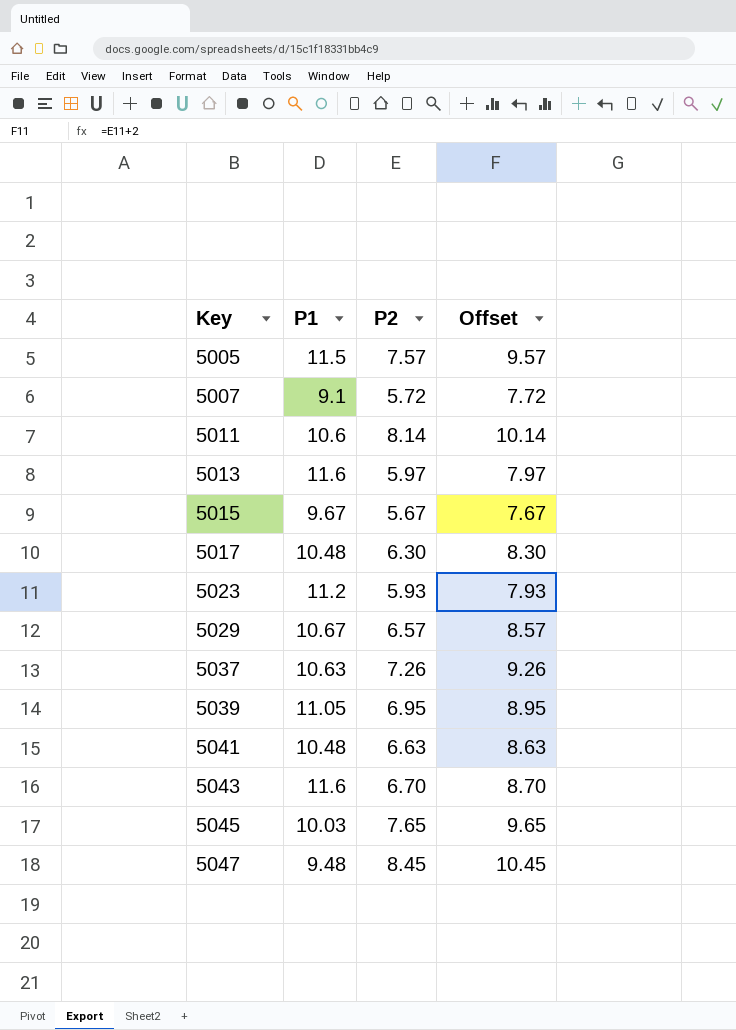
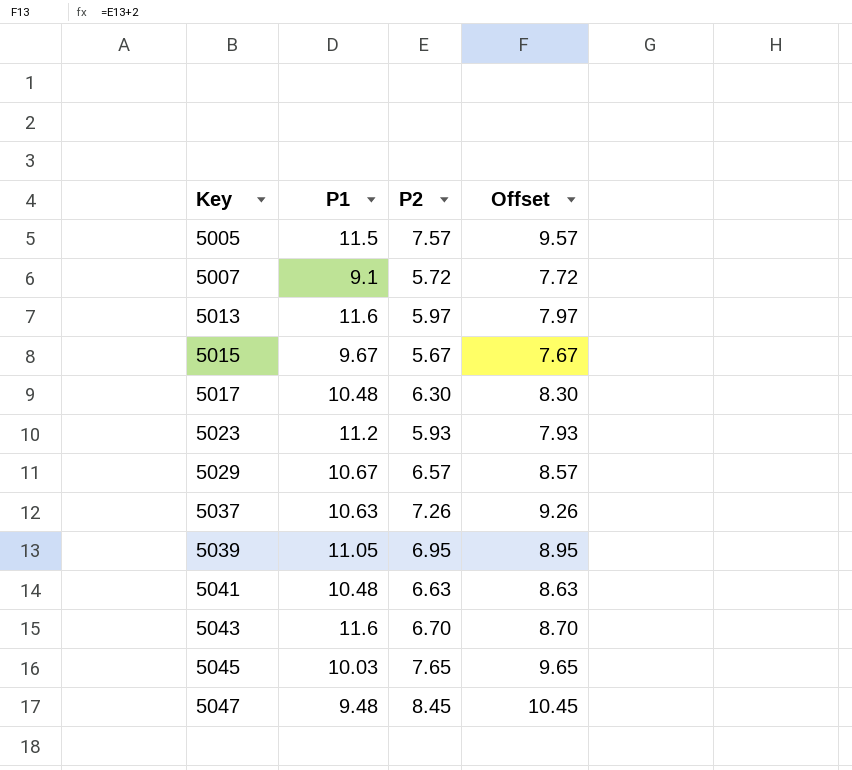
row 5011: 10.6 | 8.14 | 10.14 -> none

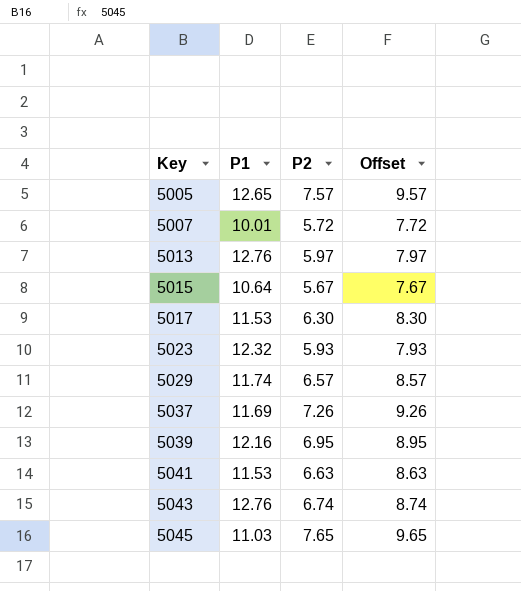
row 5047: 9.48 | 8.45 | 10.45 -> none
5005 | P1: 11.5 -> 12.65
5007 | P1: 9.1 -> 10.01
5013 | P1: 11.6 -> 12.76
5015 | P1: 9.67 -> 10.64
5017 | P1: 10.48 -> 11.53
5023 | P1: 11.2 -> 12.32
5029 | P1: 10.67 -> 11.74
5037 | P1: 10.63 -> 11.69
5039 | P1: 11.05 -> 12.16
5041 | P1: 10.48 -> 11.53
5043 | P1: 11.6 -> 12.76
5043 | P2: 6.70 -> 6.74
5043 | Offset: 8.70 -> 8.74
5045 | P1: 10.03 -> 11.03

